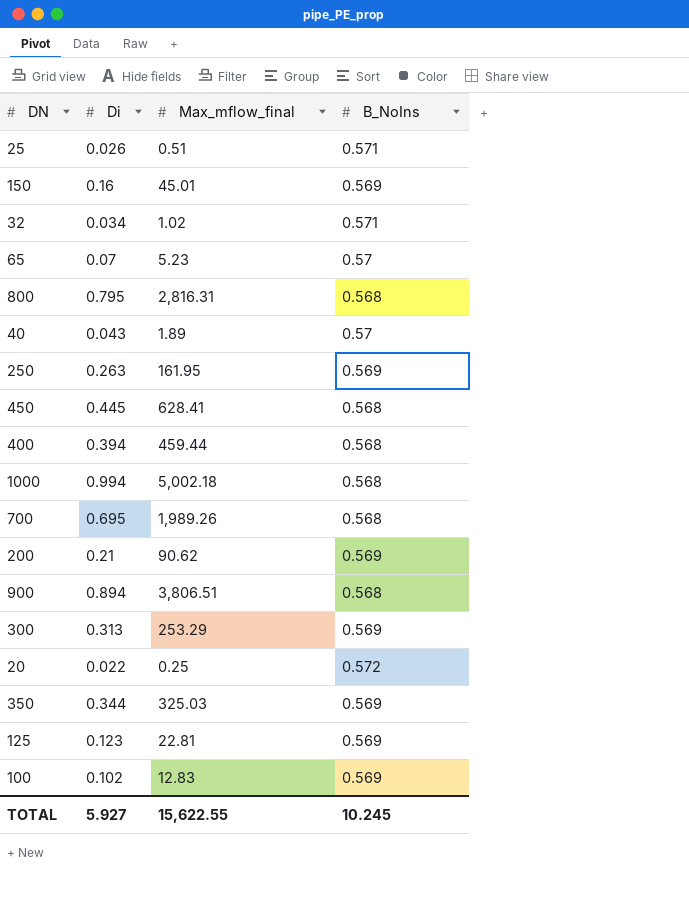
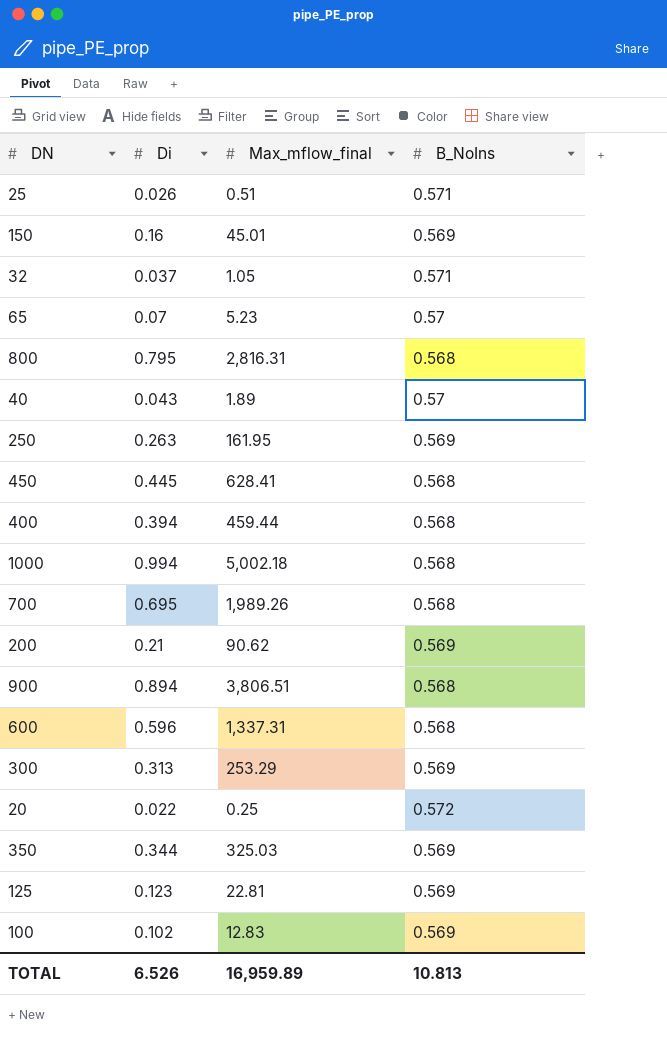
32 | Di: 0.034 -> 0.037
32 | Max_mflow_final: 1.02 -> 1.05
row 600: none -> 0.596 | 1,337.31 | 0.568
TOTAL | Di: 5.927 -> 6.526
TOTAL | Max_mflow_final: 15,622.55 -> 16,959.89
TOTAL | B_NoIns: 10.245 -> 10.813

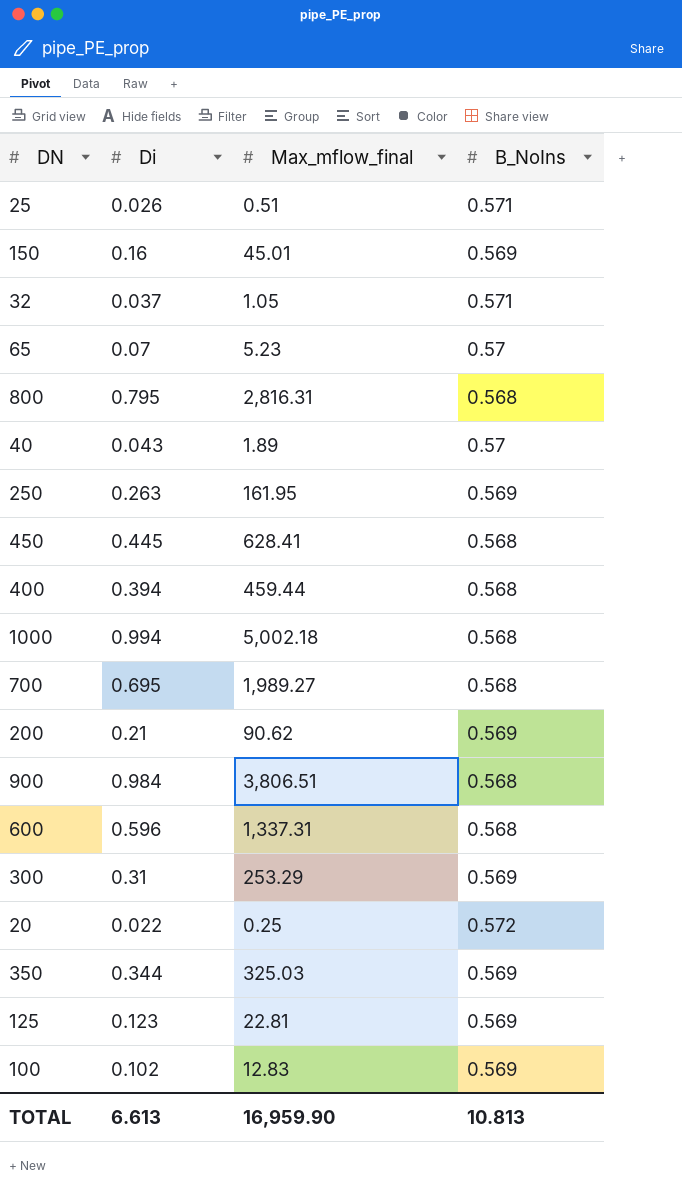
700 | Max_mflow_final: 1,989.26 -> 1,989.27
900 | Di: 0.894 -> 0.984
300 | Di: 0.313 -> 0.31
TOTAL | Di: 6.526 -> 6.613
TOTAL | Max_mflow_final: 16,959.89 -> 16,959.90

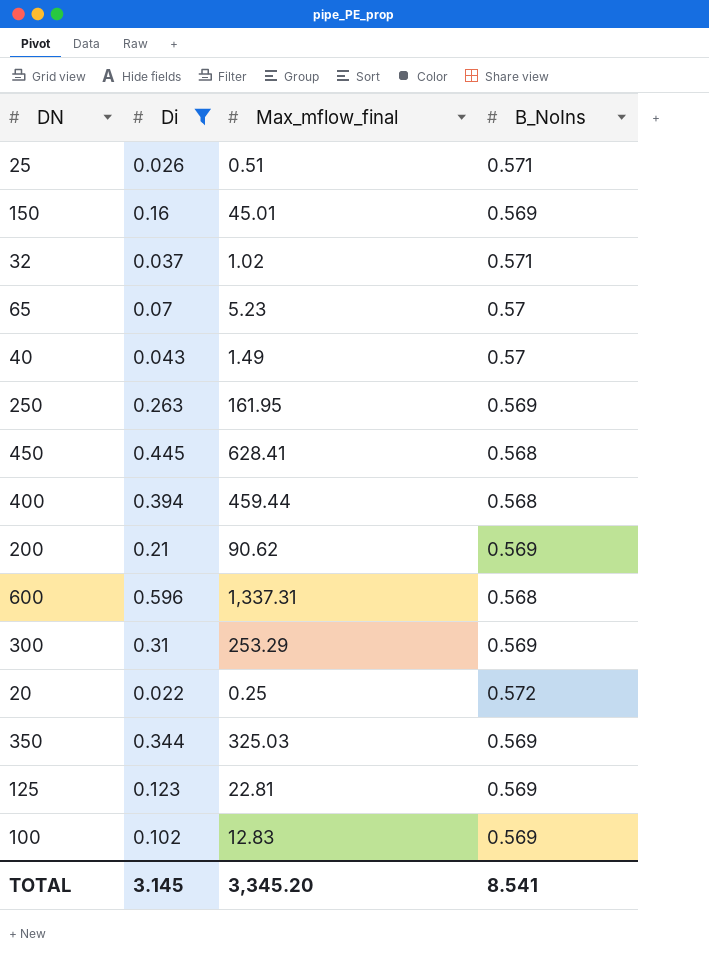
filter: none -> Di <= 0.596
32 | Max_mflow_final: 1.05 -> 1.02
40 | Max_mflow_final: 1.89 -> 1.49
TOTAL | Di: 6.613 -> 3.145
TOTAL | Max_mflow_final: 16,959.90 -> 3,345.20
TOTAL | B_NoIns: 10.813 -> 8.541

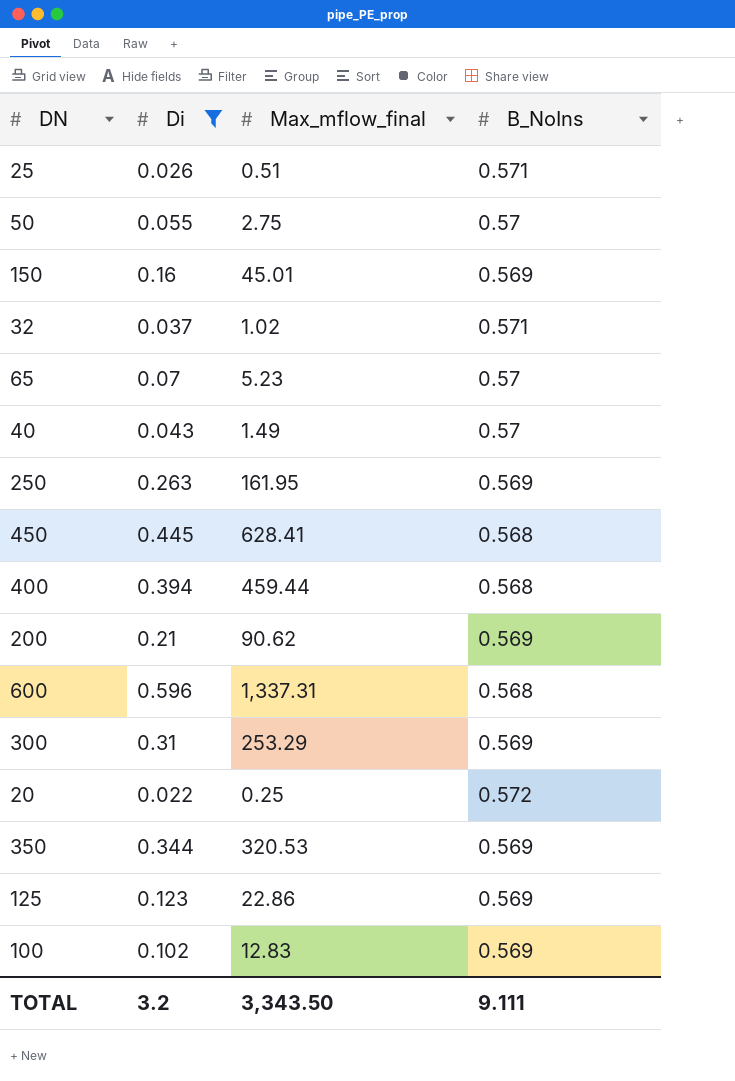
row 50: none -> 0.055 | 2.75 | 0.57
350 | Max_mflow_final: 325.03 -> 320.53
125 | Max_mflow_final: 22.81 -> 22.86
TOTAL | Di: 3.145 -> 3.2
TOTAL | Max_mflow_final: 3,345.20 -> 3,343.50
TOTAL | B_NoIns: 8.541 -> 9.111

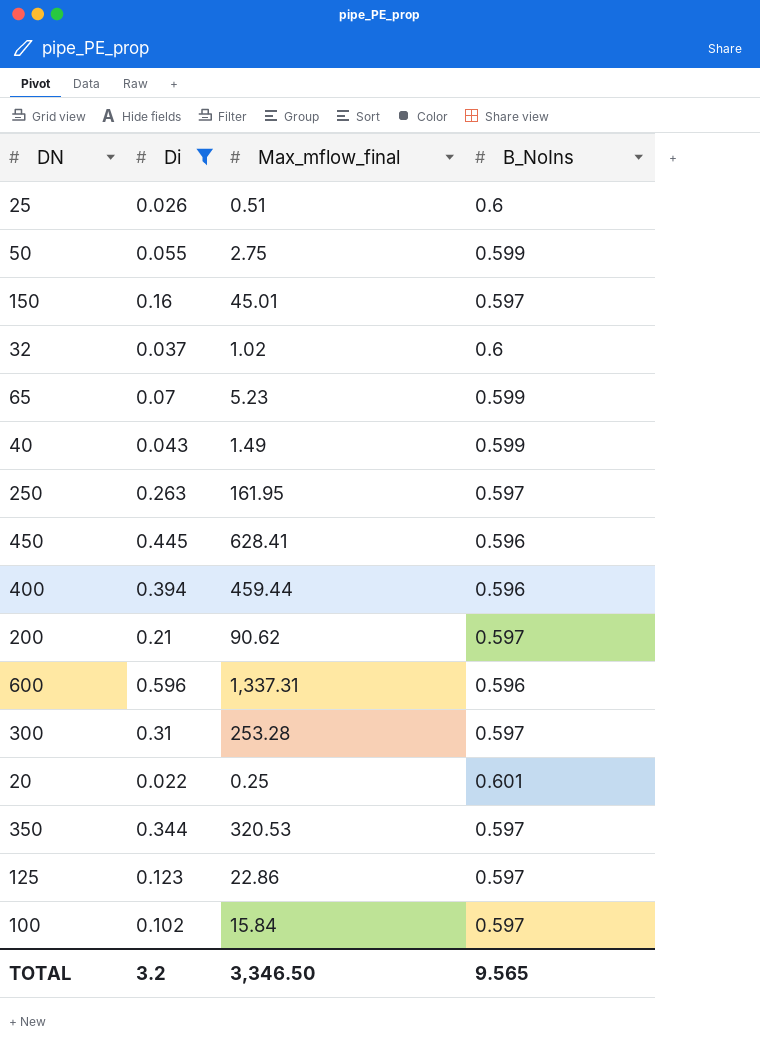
25 | B_NoIns: 0.571 -> 0.6
50 | B_NoIns: 0.57 -> 0.599
150 | B_NoIns: 0.569 -> 0.597
32 | B_NoIns: 0.571 -> 0.6
65 | B_NoIns: 0.57 -> 0.599
40 | B_NoIns: 0.57 -> 0.599
250 | B_NoIns: 0.569 -> 0.597
450 | B_NoIns: 0.568 -> 0.596
400 | B_NoIns: 0.568 -> 0.596
200 | B_NoIns: 0.569 -> 0.597
600 | B_NoIns: 0.568 -> 0.596
300 | Max_mflow_final: 253.29 -> 253.28
300 | B_NoIns: 0.569 -> 0.597
20 | B_NoIns: 0.572 -> 0.601
350 | B_NoIns: 0.569 -> 0.597
125 | B_NoIns: 0.569 -> 0.597
100 | Max_mflow_final: 12.83 -> 15.84
100 | B_NoIns: 0.569 -> 0.597
TOTAL | Max_mflow_final: 3,343.50 -> 3,346.50
TOTAL | B_NoIns: 9.111 -> 9.565

